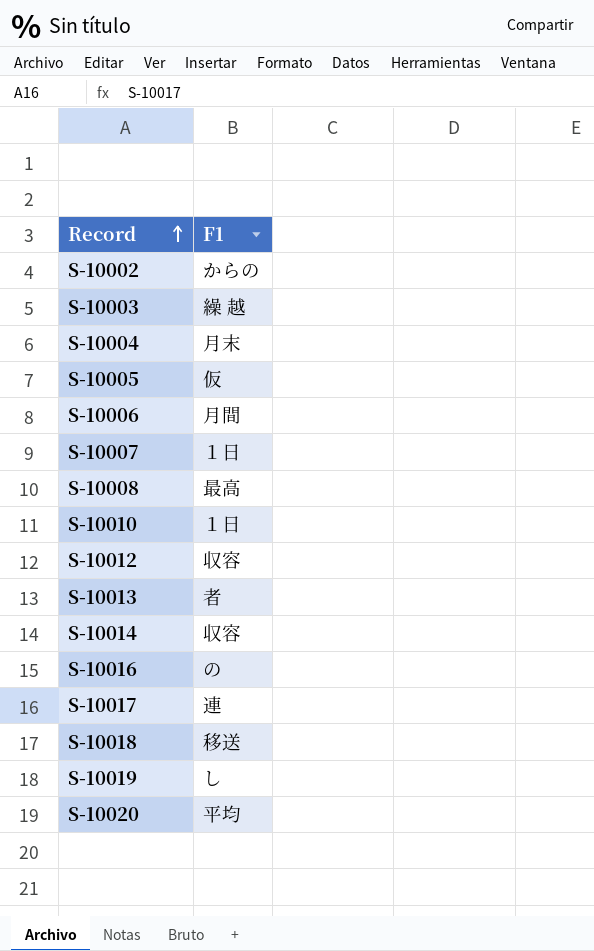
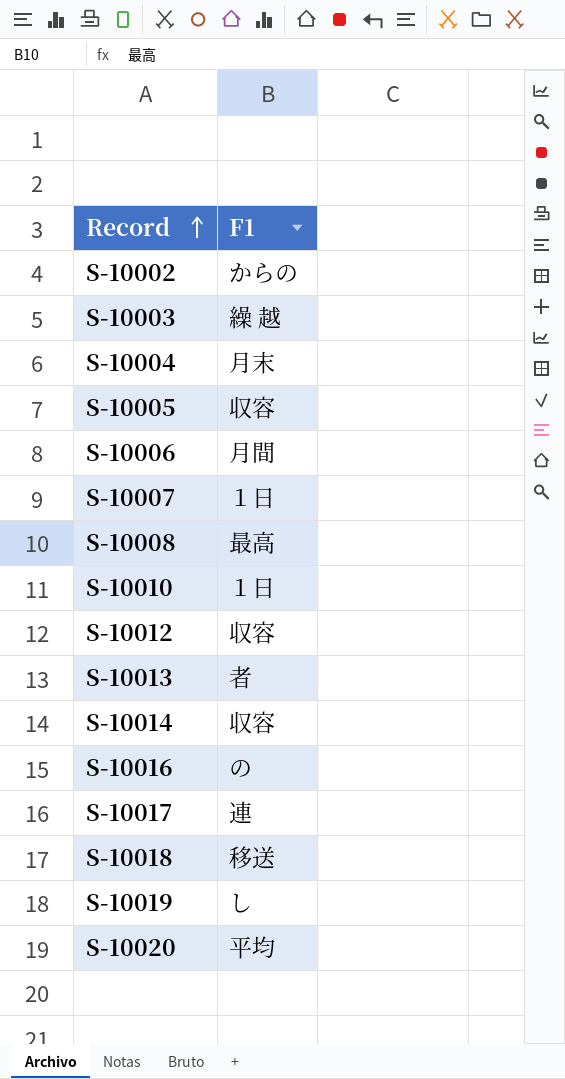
S-10005 | F1: 仮 -> 収容

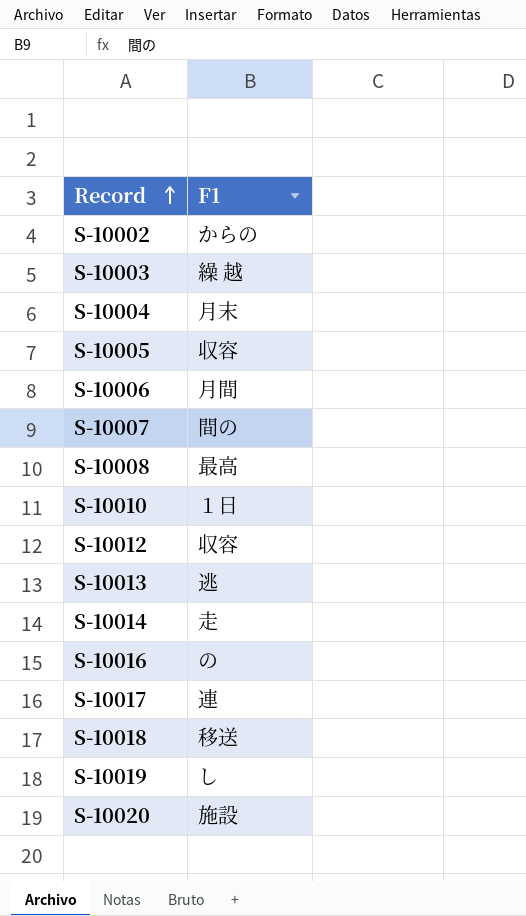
S-10007 | F1: １日 -> 間の
S-10013 | F1: 者 -> 逃
S-10014 | F1: 収容 -> 走
S-10020 | F1: 平均 -> 施設

